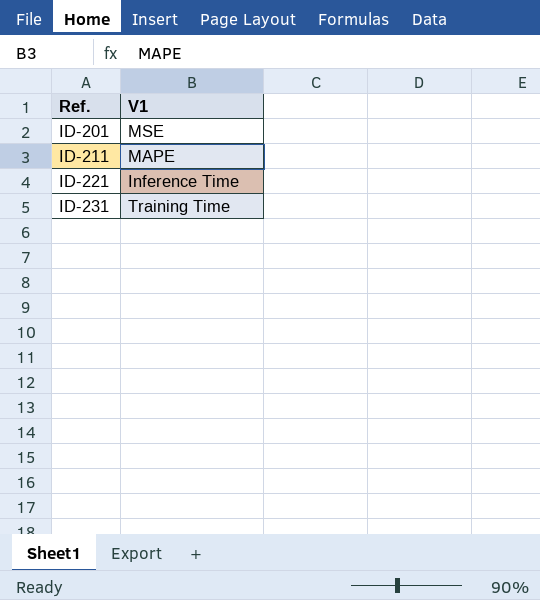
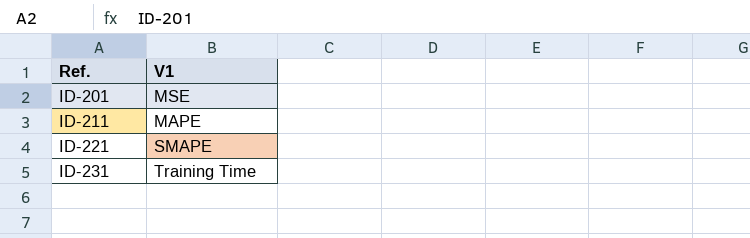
ID-221 | V1: Inference Time -> SMAPE

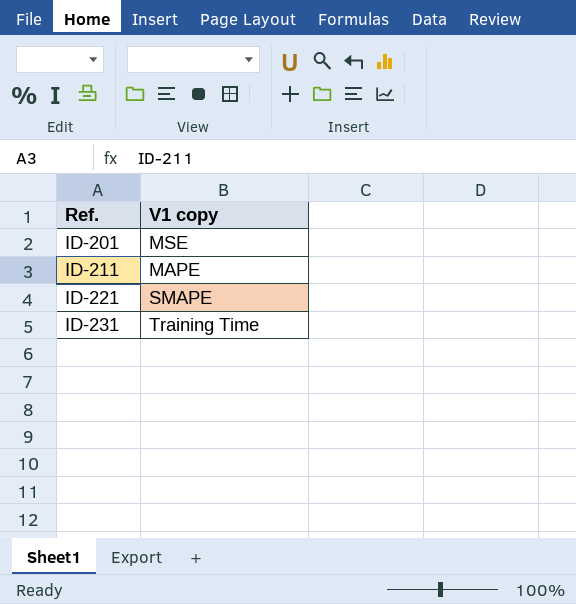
column name: V1 -> V1 copy

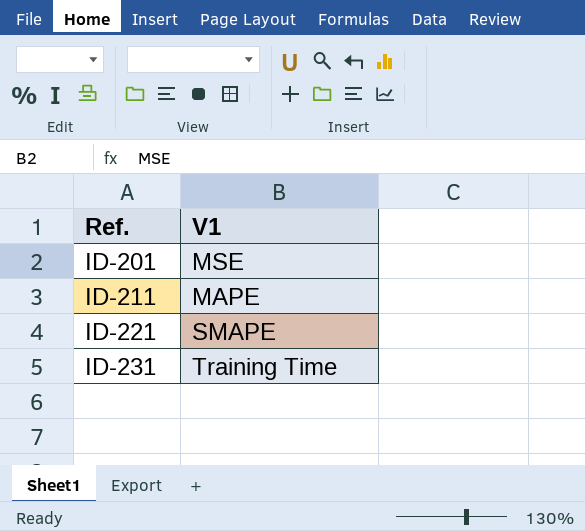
column name: V1 copy -> V1

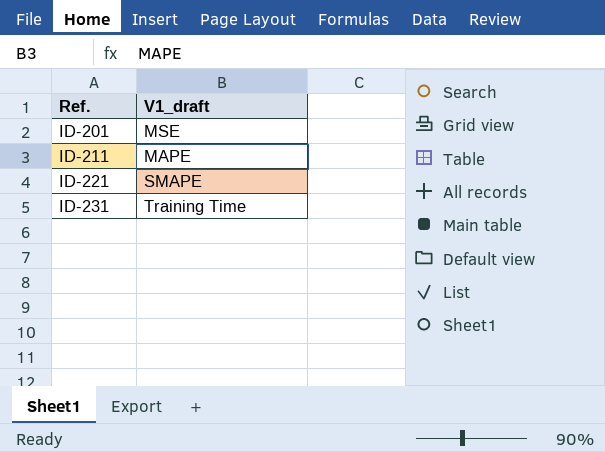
column name: V1 -> V1_draft

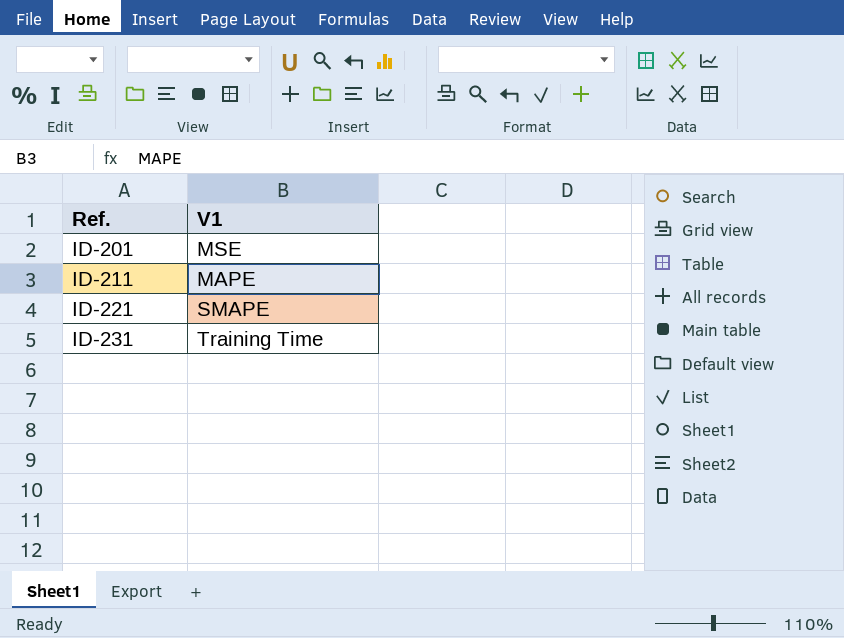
column name: V1_draft -> V1

